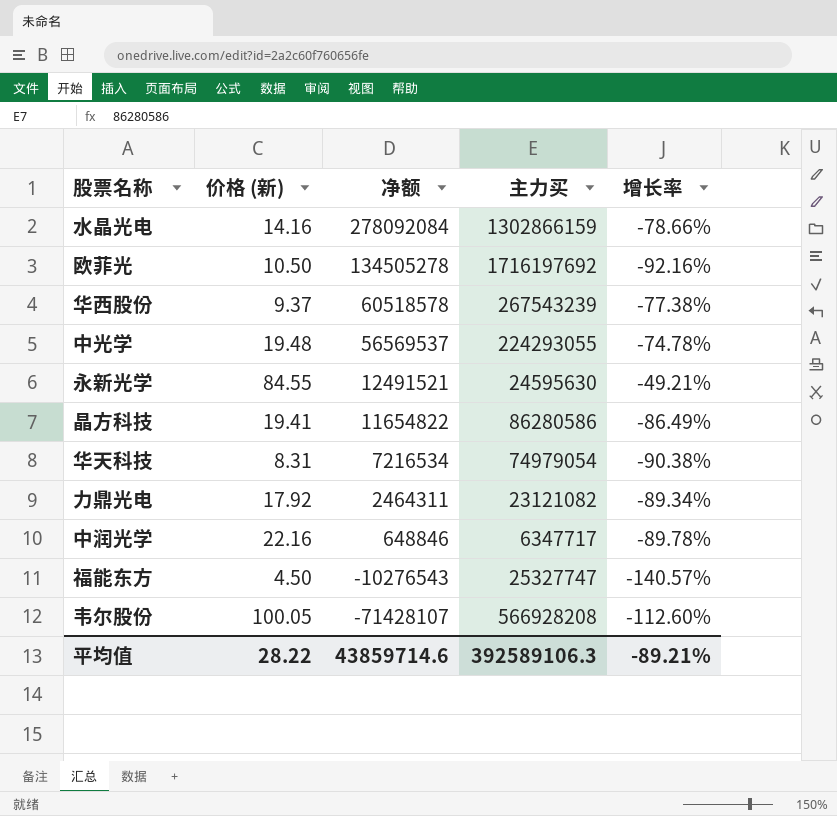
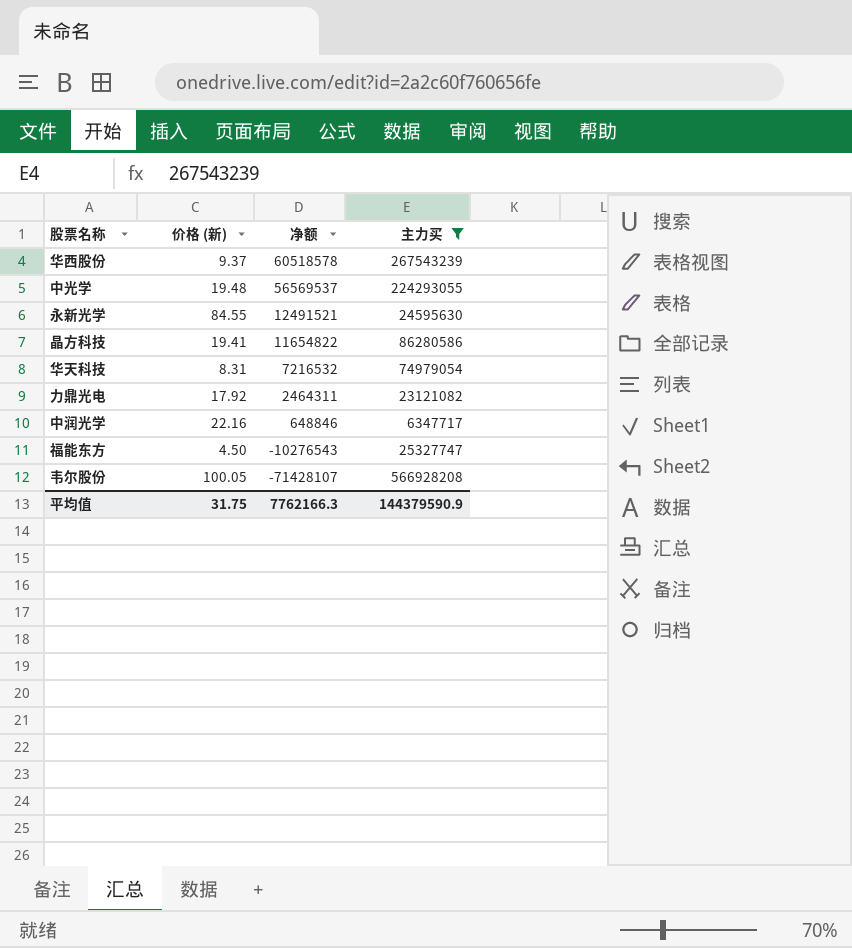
filter: none -> 主力买 <= 566928208
column 增长率 | formula: ([净额] - [主力买]) / [主力买] -> none
华天科技 | 净额: 7216534 -> 7216532
平均值 | 价格 (新): 28.22 -> 31.75
平均值 | 净额: 43859714.6 -> 7762166.3
平均值 | 主力买: 392589106.3 -> 144379590.9

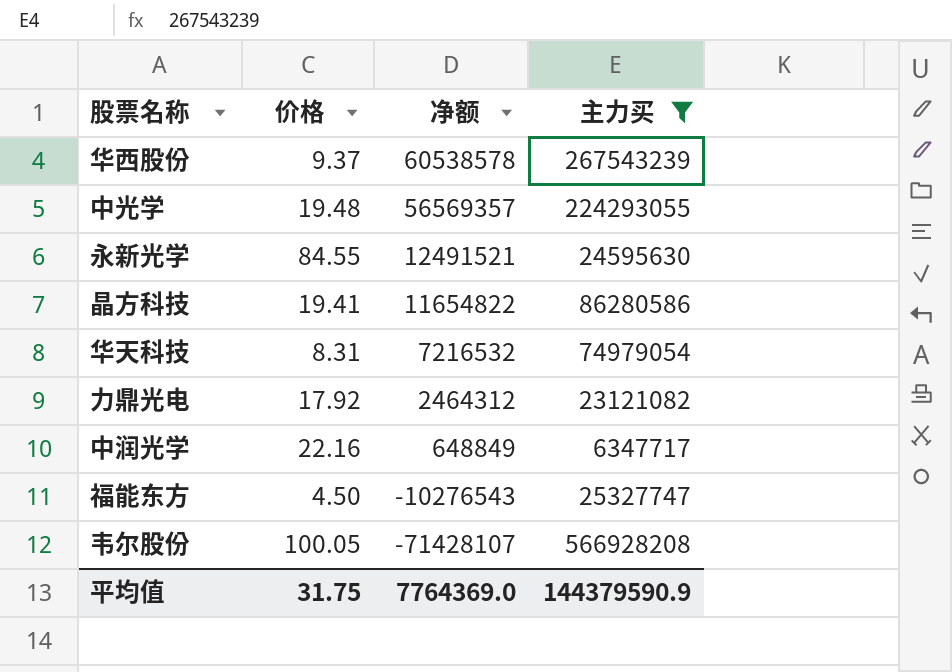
column name: 价格 (新) -> 价格
华西股份 | 净额: 60518578 -> 60538578
中光学 | 净额: 56569537 -> 56569357
力鼎光电 | 净额: 2464311 -> 2464312
中润光学 | 净额: 648846 -> 648849
平均值 | 净额: 7762166.3 -> 7764369.0

